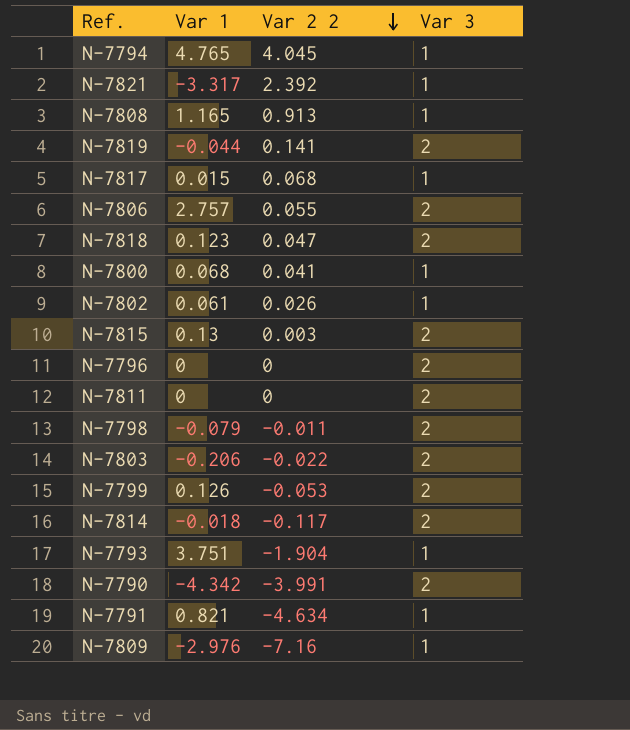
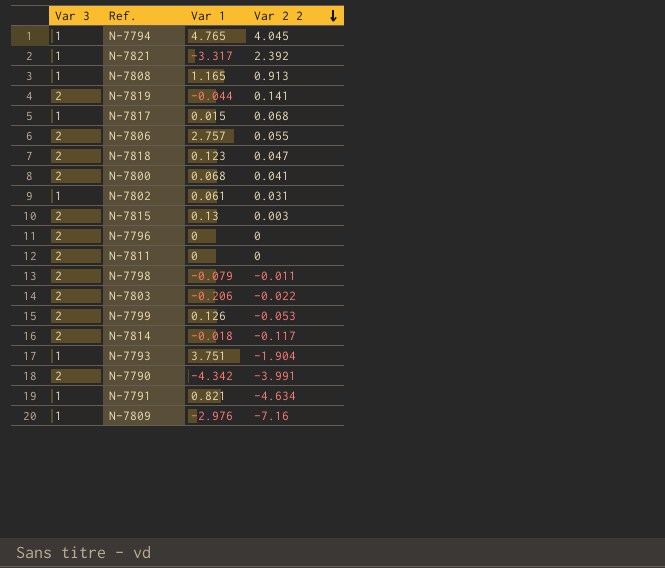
column Var 3 | position: 4 -> 1
N-7800 | Var 3: 1 -> 2
N-7802 | Var 2 2: 0.026 -> 0.031

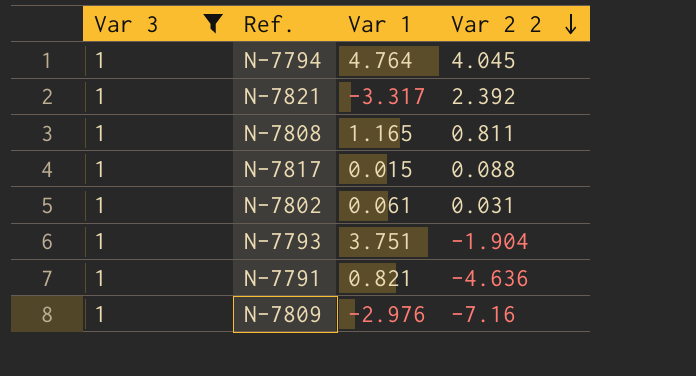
filter: none -> Var 3 = 1
N-7794 | Var 1: 4.765 -> 4.764
N-7808 | Var 2 2: 0.913 -> 0.811
N-7817 | Var 2 2: 0.068 -> 0.088
N-7791 | Var 2 2: -4.634 -> -4.636

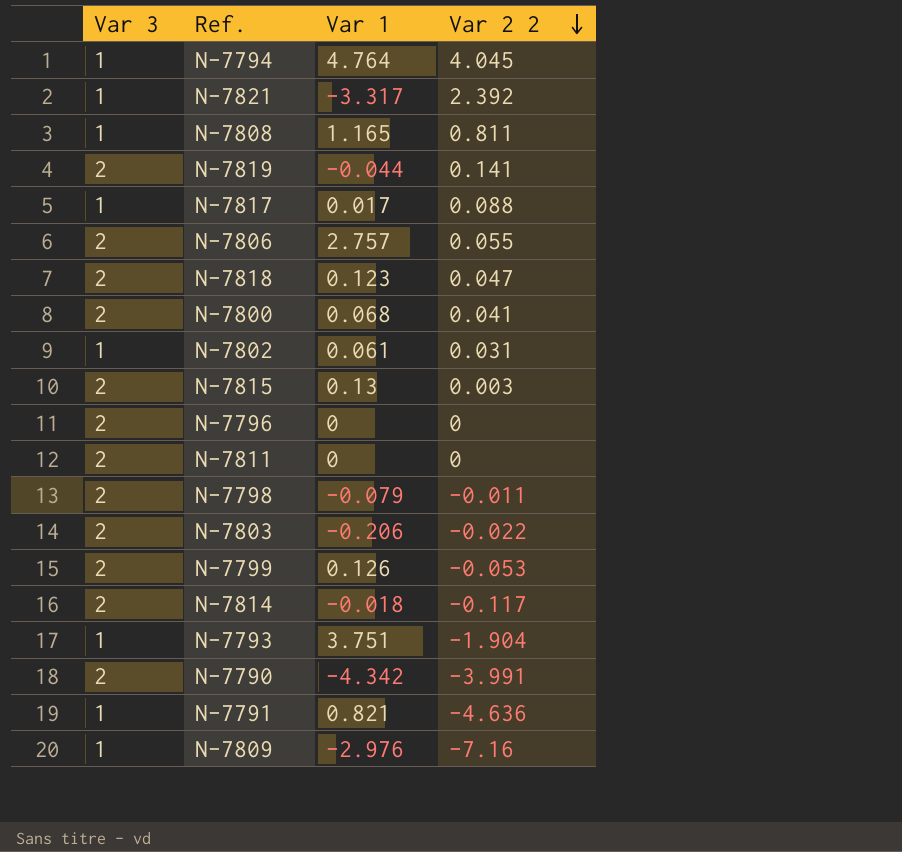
filter: Var 3 = 1 -> none
N-7817 | Var 1: 0.015 -> 0.017

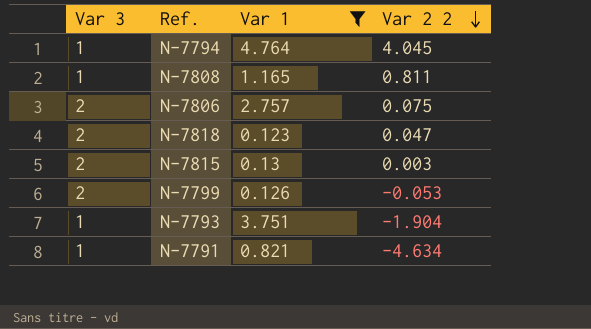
filter: none -> Var 1 >= 0.123
N-7806 | Var 2 2: 0.055 -> 0.075
N-7791 | Var 2 2: -4.636 -> -4.634

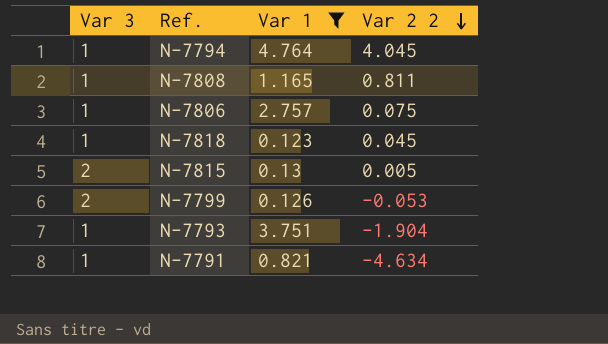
N-7806 | Var 3: 2 -> 1
N-7818 | Var 3: 2 -> 1
N-7818 | Var 2 2: 0.047 -> 0.045
N-7815 | Var 2 2: 0.003 -> 0.005

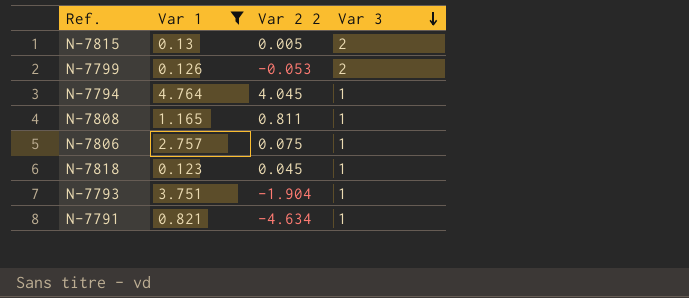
row order: Var 2 2 descending -> Var 3 descending
column Var 3 | position: 1 -> 4

